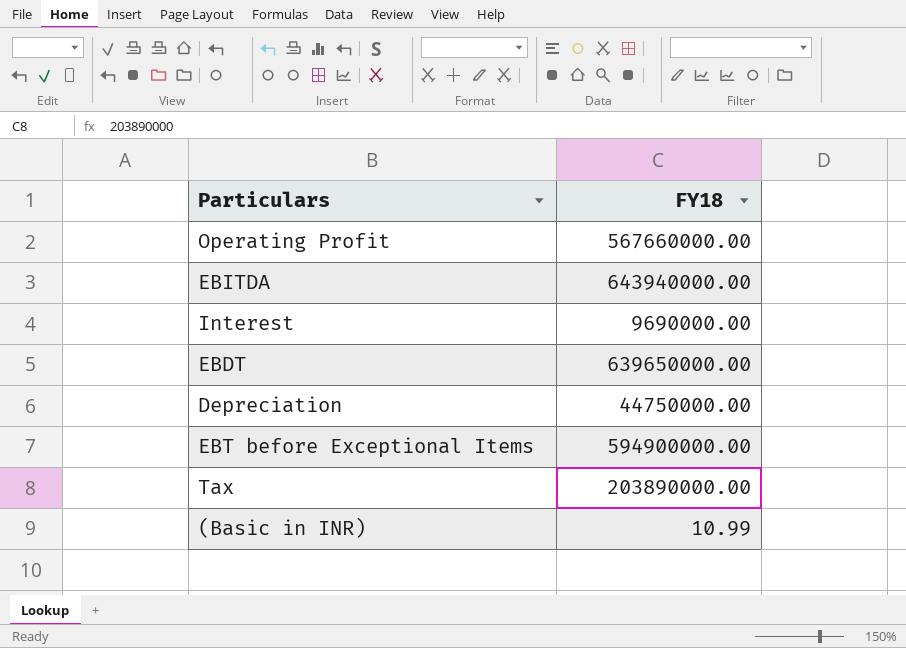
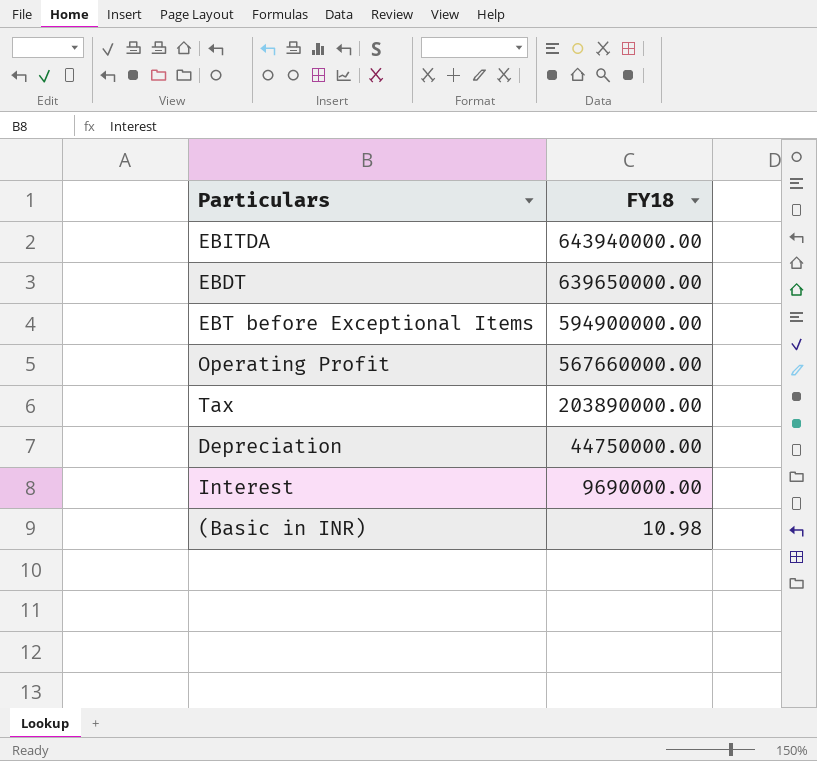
row order: none -> FY18 descending
(Basic in INR) | FY18: 10.99 -> 10.98

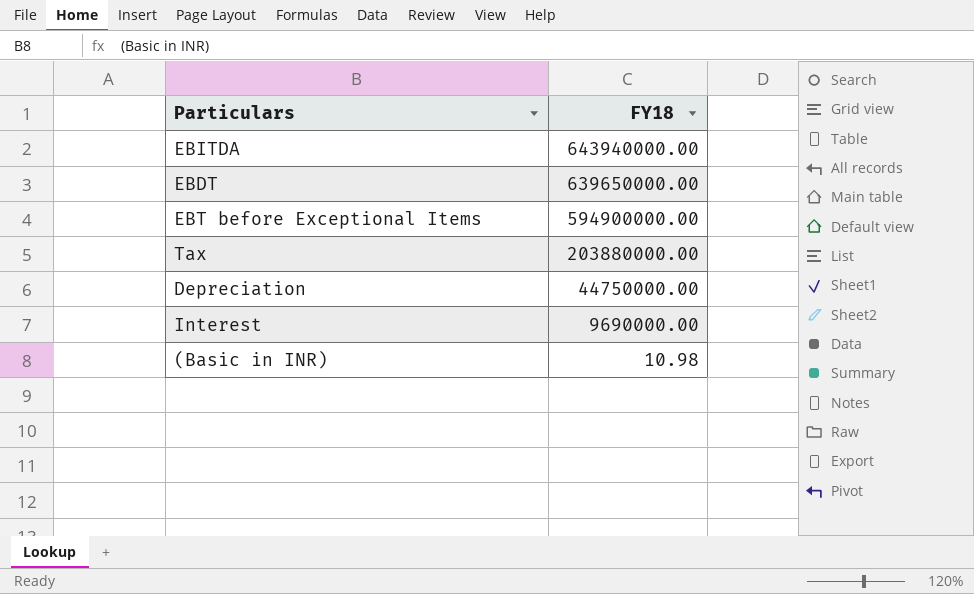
row Operating Profit: 567660000.00 -> none
Tax | FY18: 203890000.00 -> 203880000.00

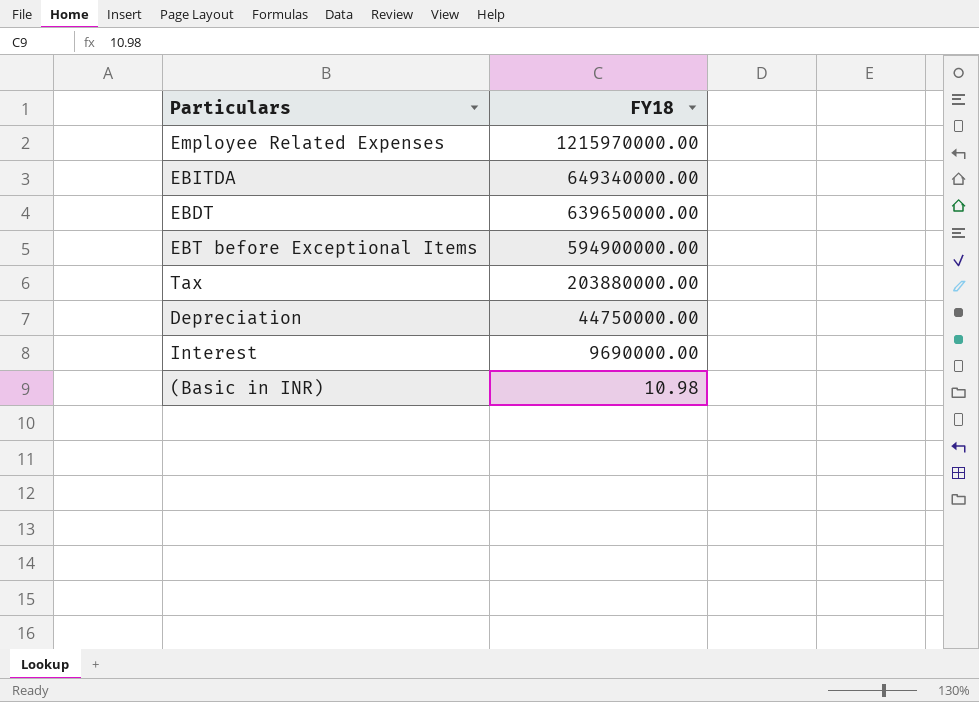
row Employee Related Expenses: none -> 1215970000.00
EBITDA | FY18: 643940000.00 -> 649340000.00

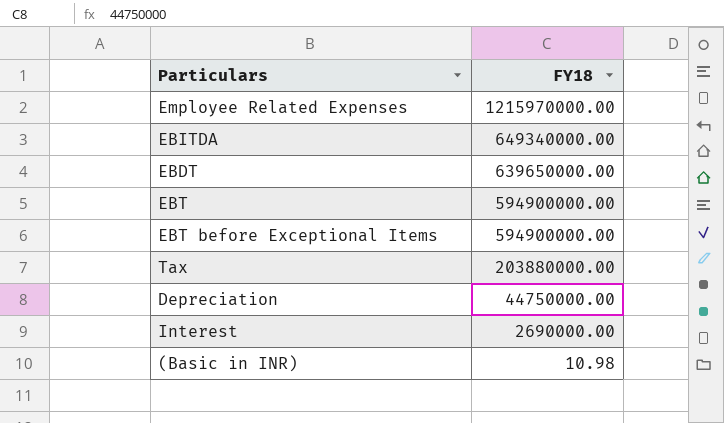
row EBT: none -> 594900000.00
Interest | FY18: 9690000.00 -> 2690000.00

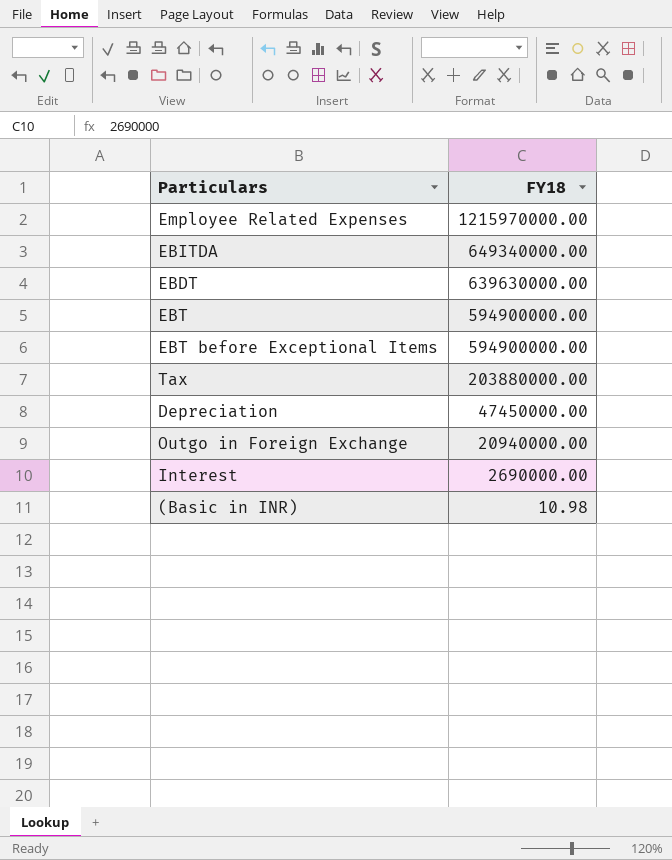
EBDT | FY18: 639650000.00 -> 639630000.00
Depreciation | FY18: 44750000.00 -> 47450000.00
row Outgo in Foreign Exchange: none -> 20940000.00

